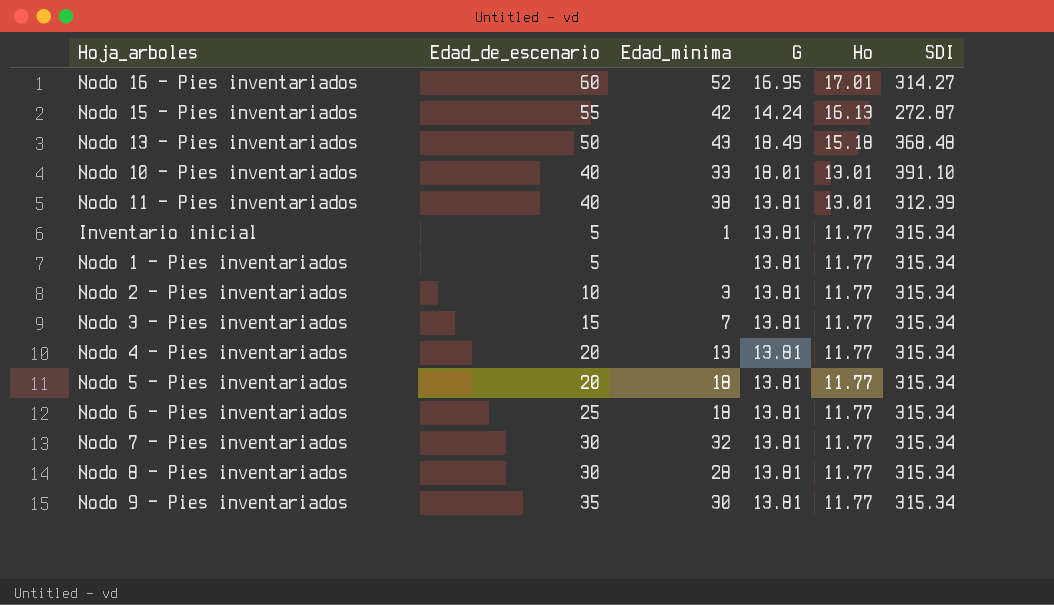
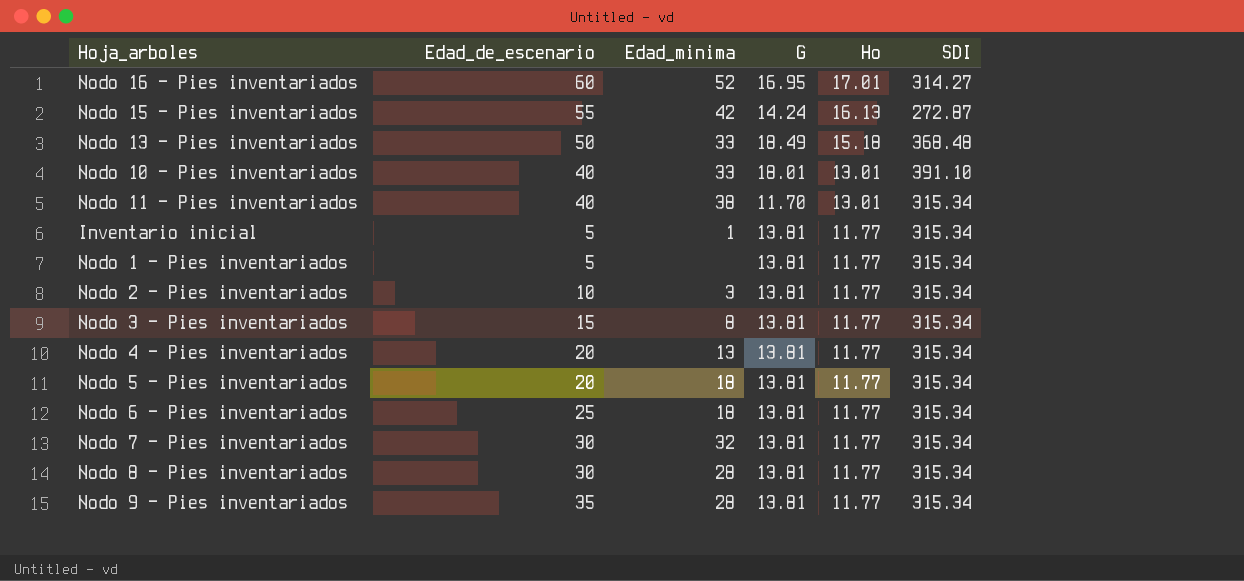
Nodo 13 - Pies inventariados | Edad_minima: 43 -> 33
Nodo 11 - Pies inventariados | G: 13.81 -> 11.70
Nodo 11 - Pies inventariados | SDI: 312.39 -> 315.34
Nodo 3 - Pies inventariados | Edad_minima: 7 -> 8
Nodo 9 - Pies inventariados | Edad_minima: 30 -> 28

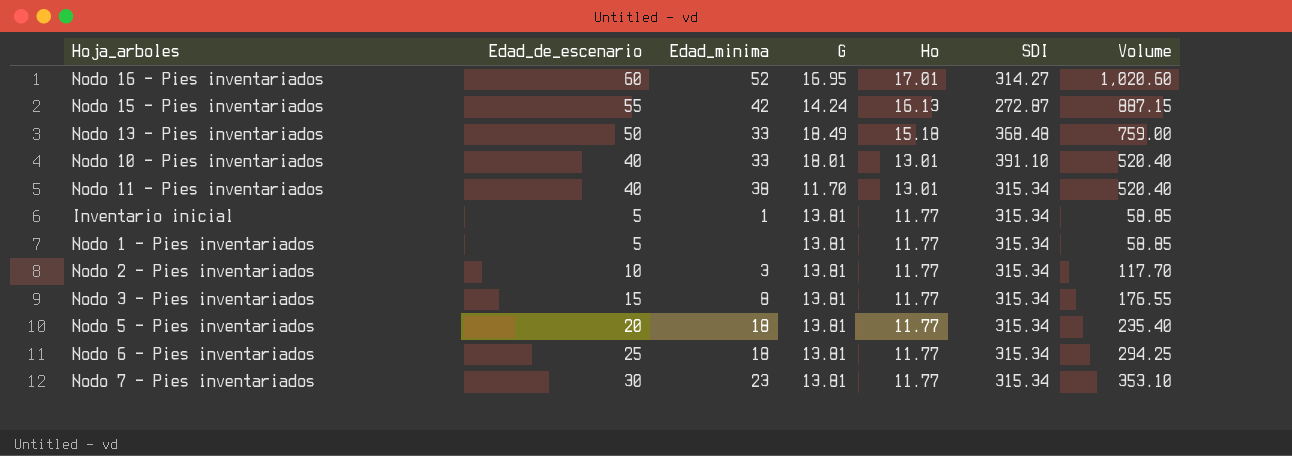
column Volume | formula: none -> [Edad_de_escenario] * [Ho]
row Nodo 4 - Pies inventariados: 20 | 13 | 13.81 | 11.77 | 315.34 -> none
row Nodo 8 - Pies inventariados: 30 | 28 | 13.81 | 11.77 | 315.34 -> none
row Nodo 9 - Pies inventariados: 35 | 28 | 13.81 | 11.77 | 315.34 -> none
Nodo 7 - Pies inventariados | Edad_minima: 32 -> 23

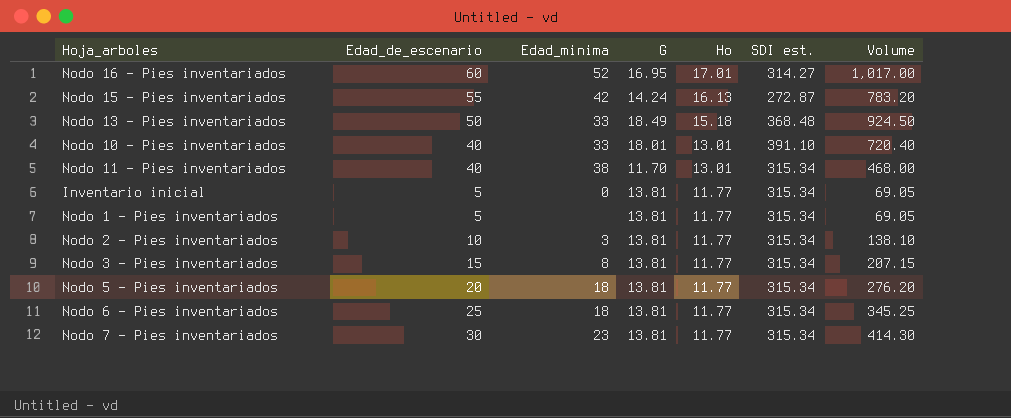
column name: SDI -> SDI est.
column Volume | formula: [Edad_de_escenario] * [Ho] -> [Edad_de_escenario] * [G]
Inventario inicial | Edad_minima: 1 -> 0

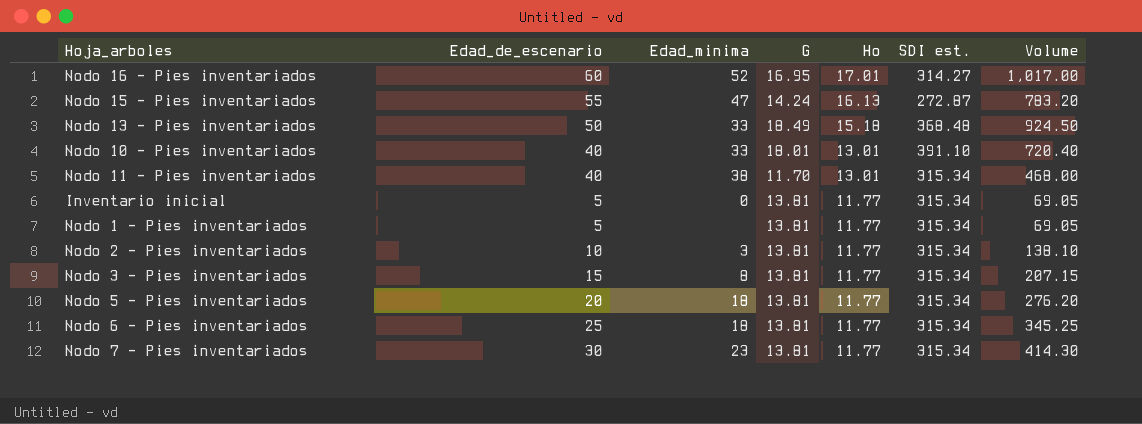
Nodo 15 - Pies inventariados | Edad_minima: 42 -> 47

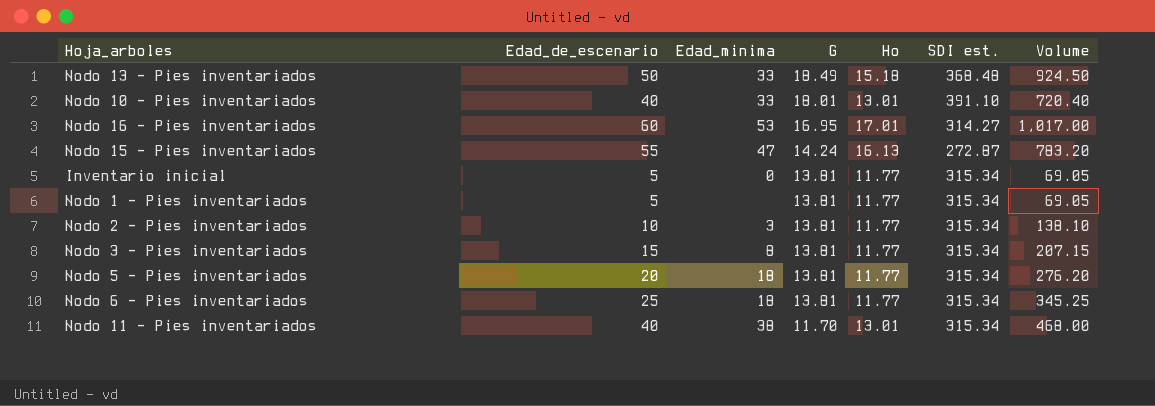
row order: Ho descending -> G descending
row Nodo 7 - Pies inventariados: 30 | 23 | 13.81 | 11.77 | 315.34 | 414.30 -> none
Nodo 16 - Pies inventariados | Edad_minima: 52 -> 53

